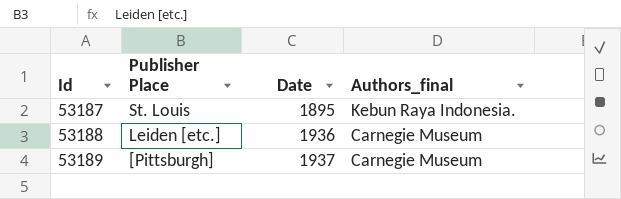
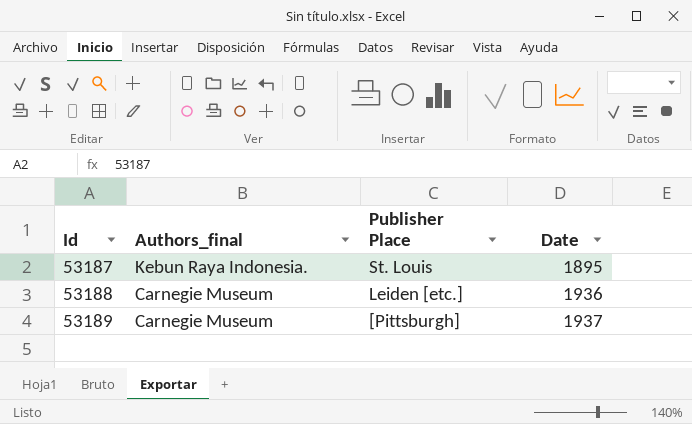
column Authors_final | position: 4 -> 2

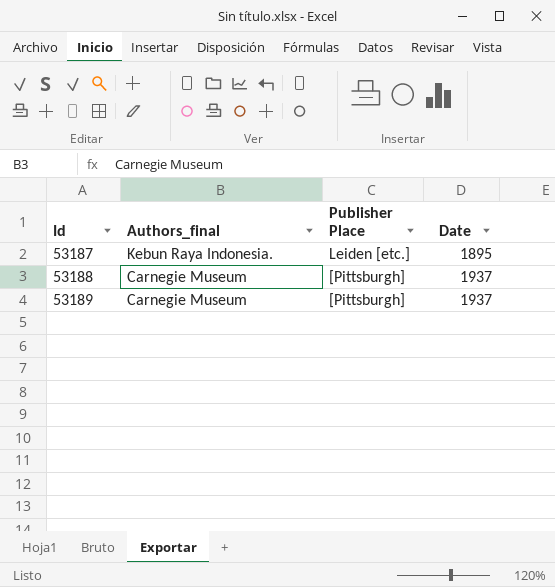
53187 | Publisher Place: St. Louis -> Leiden [etc.]
53188 | Publisher Place: Leiden [etc.] -> [Pittsburgh]
53188 | Date: 1936 -> 1937

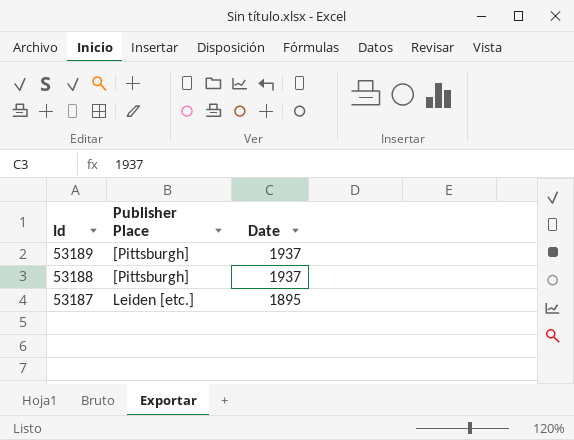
row order: Id ascending -> Id descending
column Authors_final | position: 2 -> none

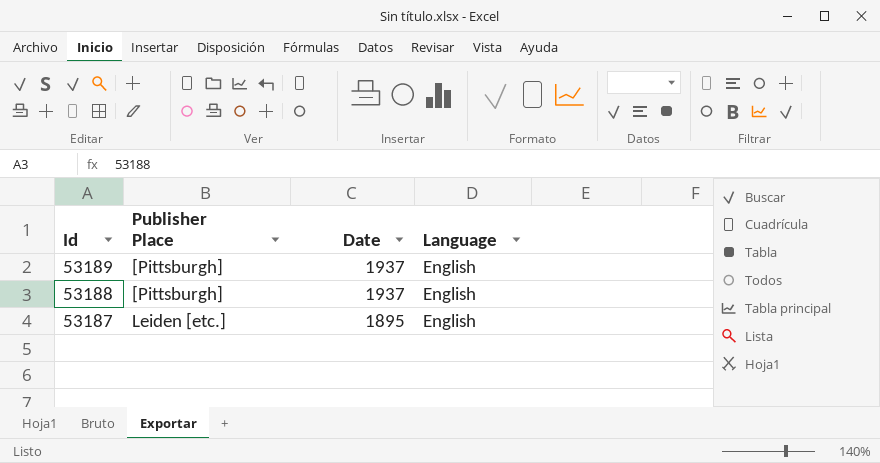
column Language | position: none -> 4

